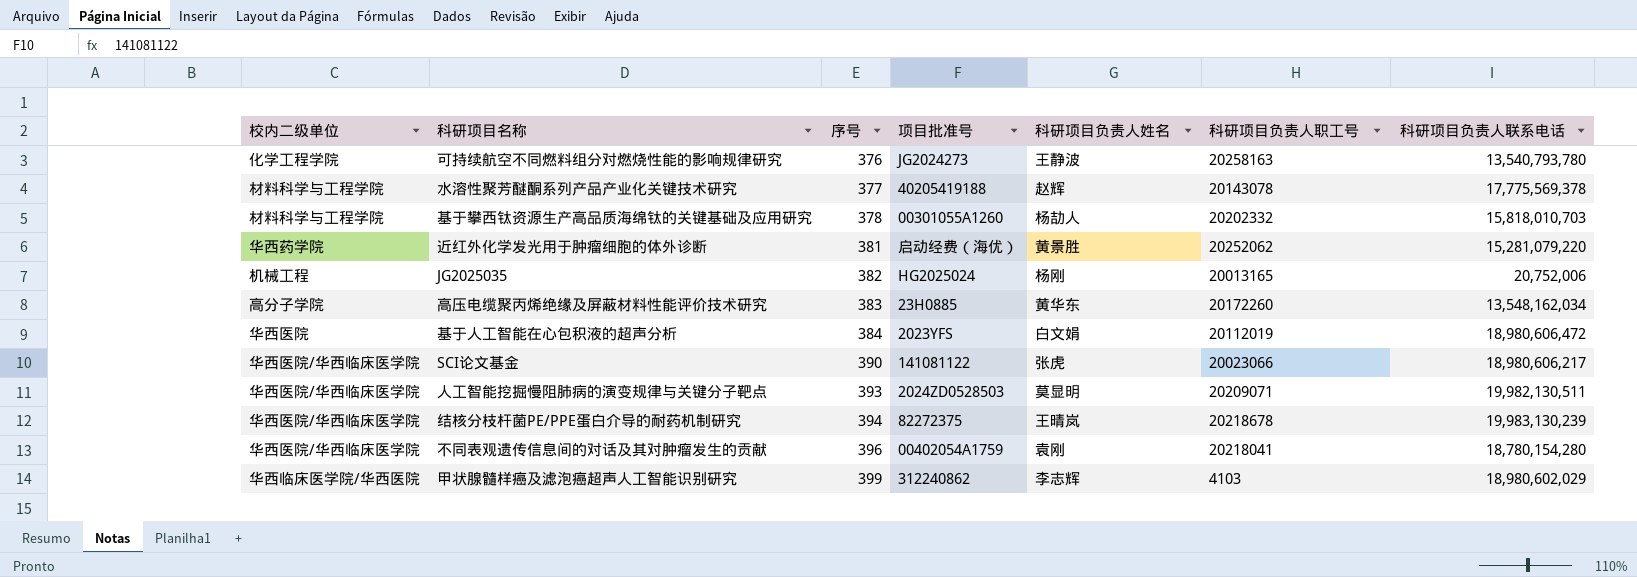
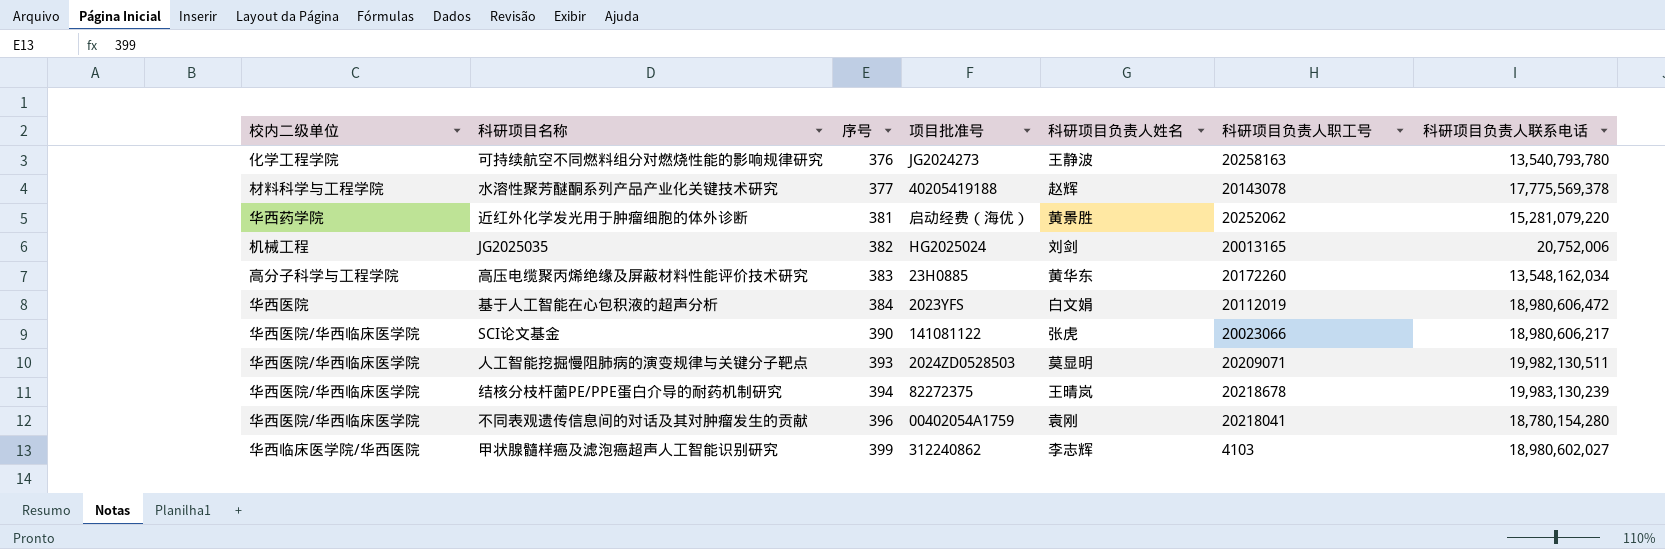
row 基于攀西钛资源生产高品质海绵钛的关键基础及应用研究: 材料科学与工程学院 | 378 | 00301055A1260 | 杨劼人 | 20202332 | 15,818,010,703 -> none
JG2025035 | 科研项目负责人姓名: 杨刚 -> 刘剑
高压电缆聚丙烯绝缘及屏蔽材料性能评价技术研究 | 校内二级单位: 高分子学院 -> 高分子科学与工程学院
甲状腺髓样癌及滤泡癌超声人工智能识别研究 | 科研项目负责人联系电话: 18,980,602,029 -> 18,980,602,027

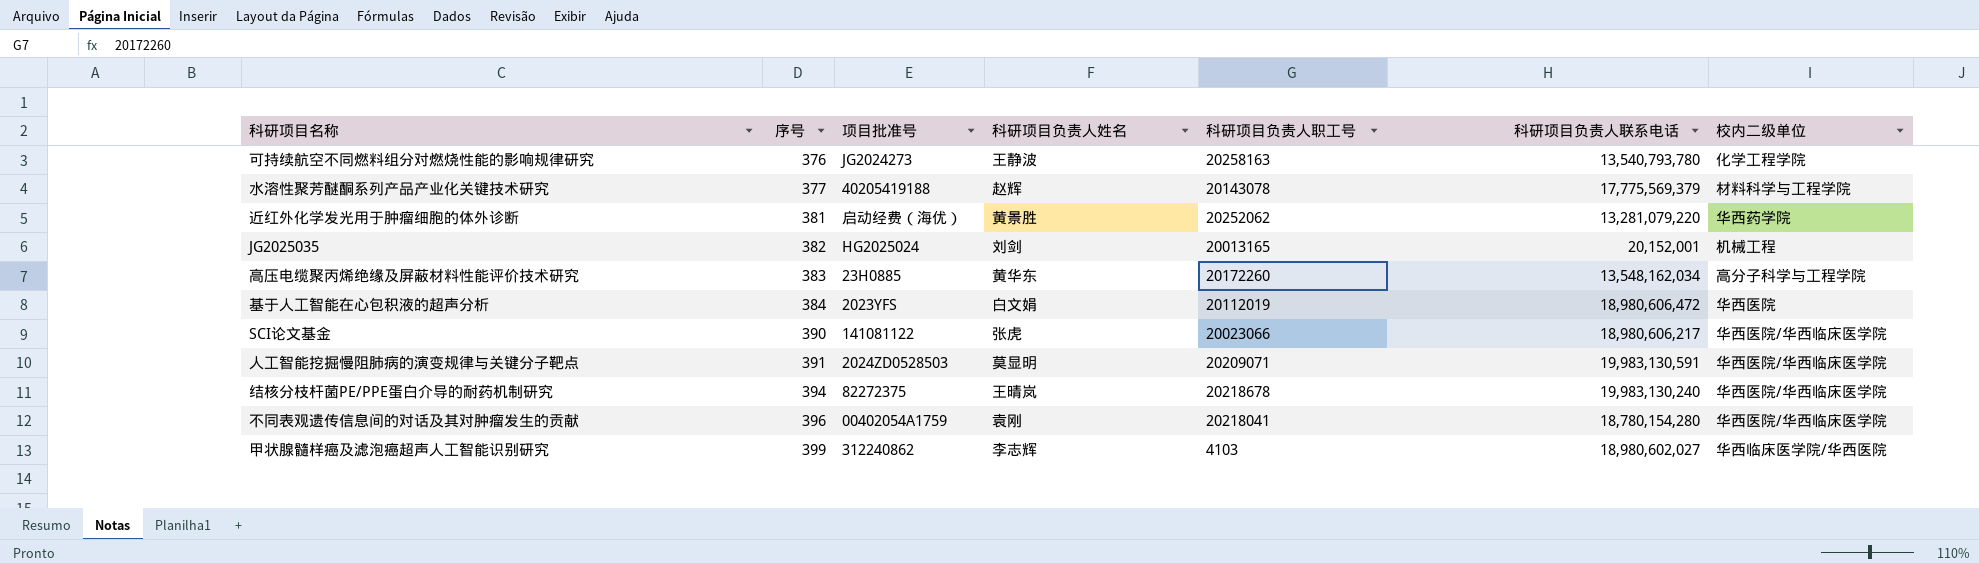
column 校内二级单位 | position: 1 -> 7
水溶性聚芳醚酮系列产品产业化关键技术研究 | 科研项目负责人联系电话: 17,775,569,378 -> 17,775,569,379
近红外化学发光用于肿瘤细胞的体外诊断 | 科研项目负责人联系电话: 15,281,079,220 -> 13,281,079,220
JG2025035 | 科研项目负责人联系电话: 20,752,006 -> 20,152,001
人工智能挖掘慢阻肺病的演变规律与关键分子靶点 | 序号: 393 -> 391
人工智能挖掘慢阻肺病的演变规律与关键分子靶点 | 科研项目负责人联系电话: 19,982,130,511 -> 19,983,130,591
结核分枝杆菌PE/PPE蛋白介导的耐药机制研究 | 科研项目负责人联系电话: 19,983,130,239 -> 19,983,130,240

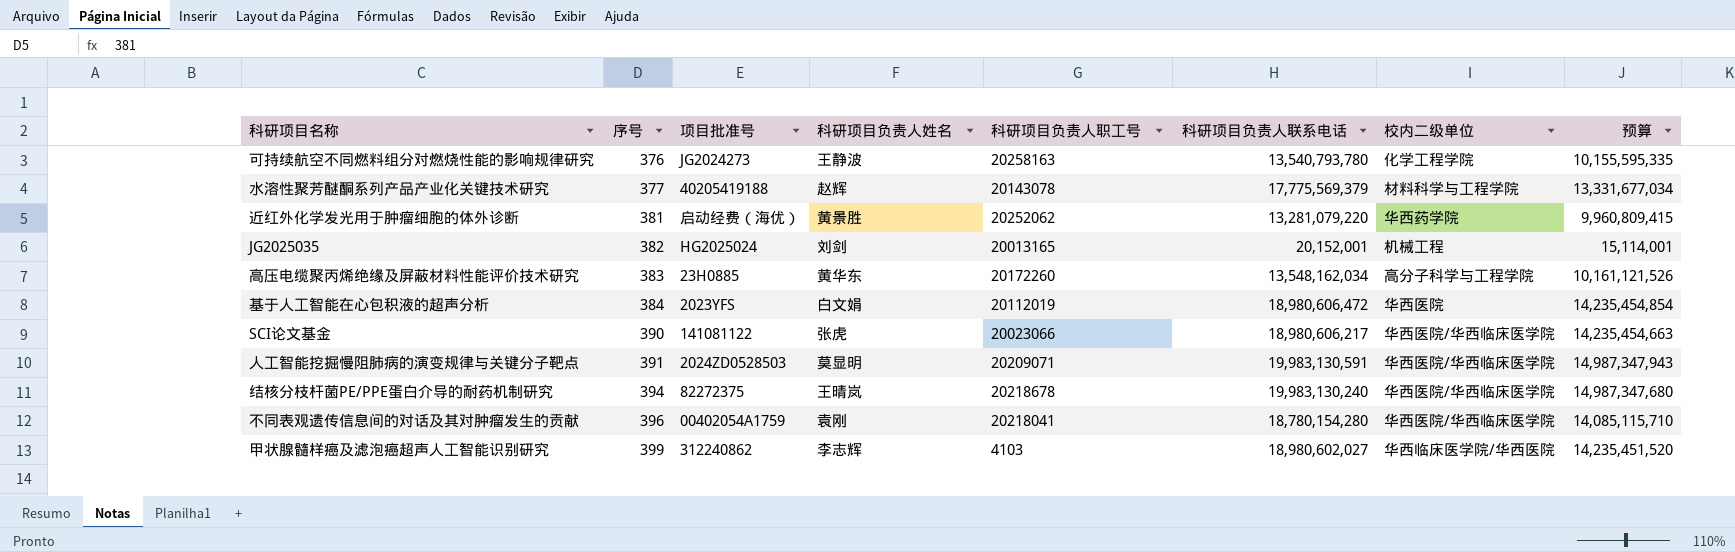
column 预算 | formula: none -> [科研项目负责人联系电话] * 0.75

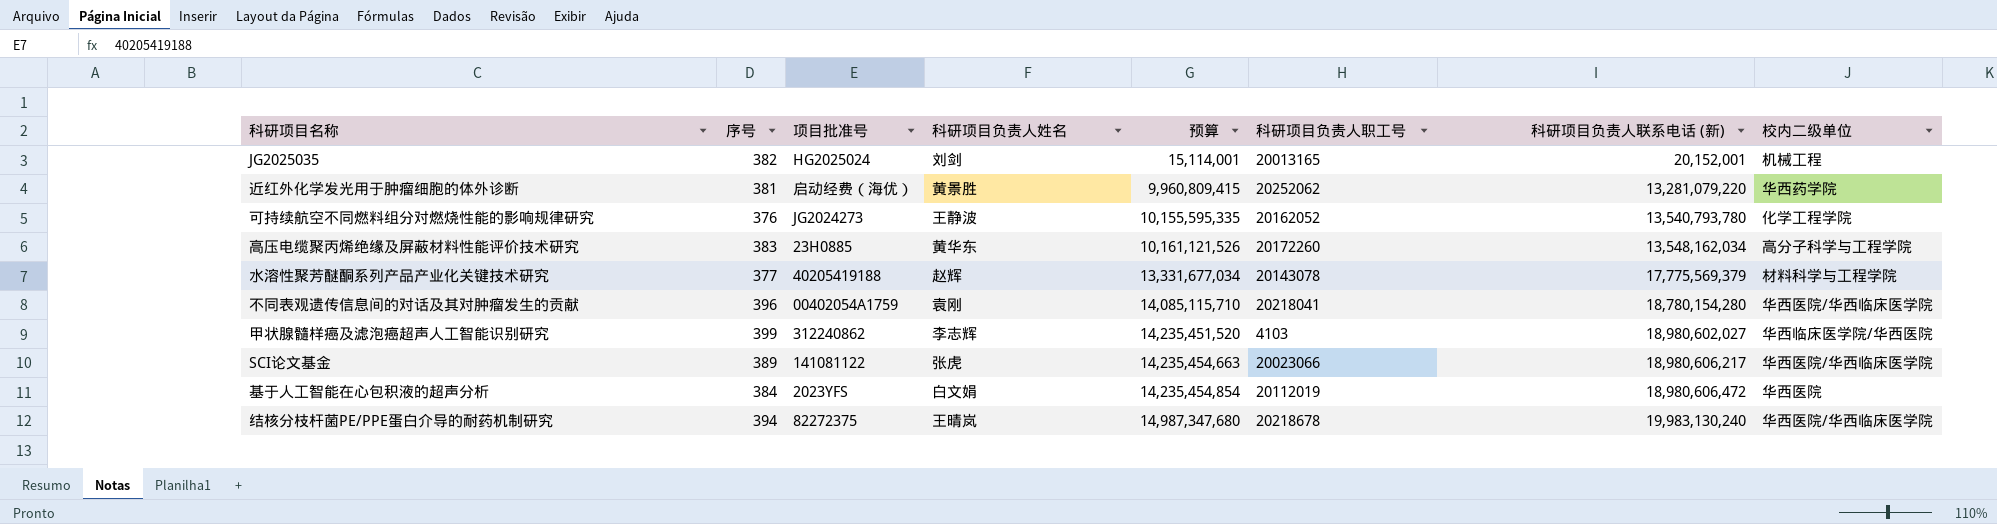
row order: 序号 ascending -> 预算 ascending
column 预算 | position: 8 -> 5
column name: 科研项目负责人联系电话 -> 科研项目负责人联系电话 (新)
row 人工智能挖掘慢阻肺病的演变规律与关键分子靶点: 391 | 2024ZD0528503 | 莫显明 | 20209071 | 19,983,130,591 | 华西医院/华西临床医学院 | 14,987,347,943 -> none
可持续航空不同燃料组分对燃烧性能的影响规律研究 | 科研项目负责人职工号: 20258163 -> 20162052
SCI论文基金 | 序号: 390 -> 389

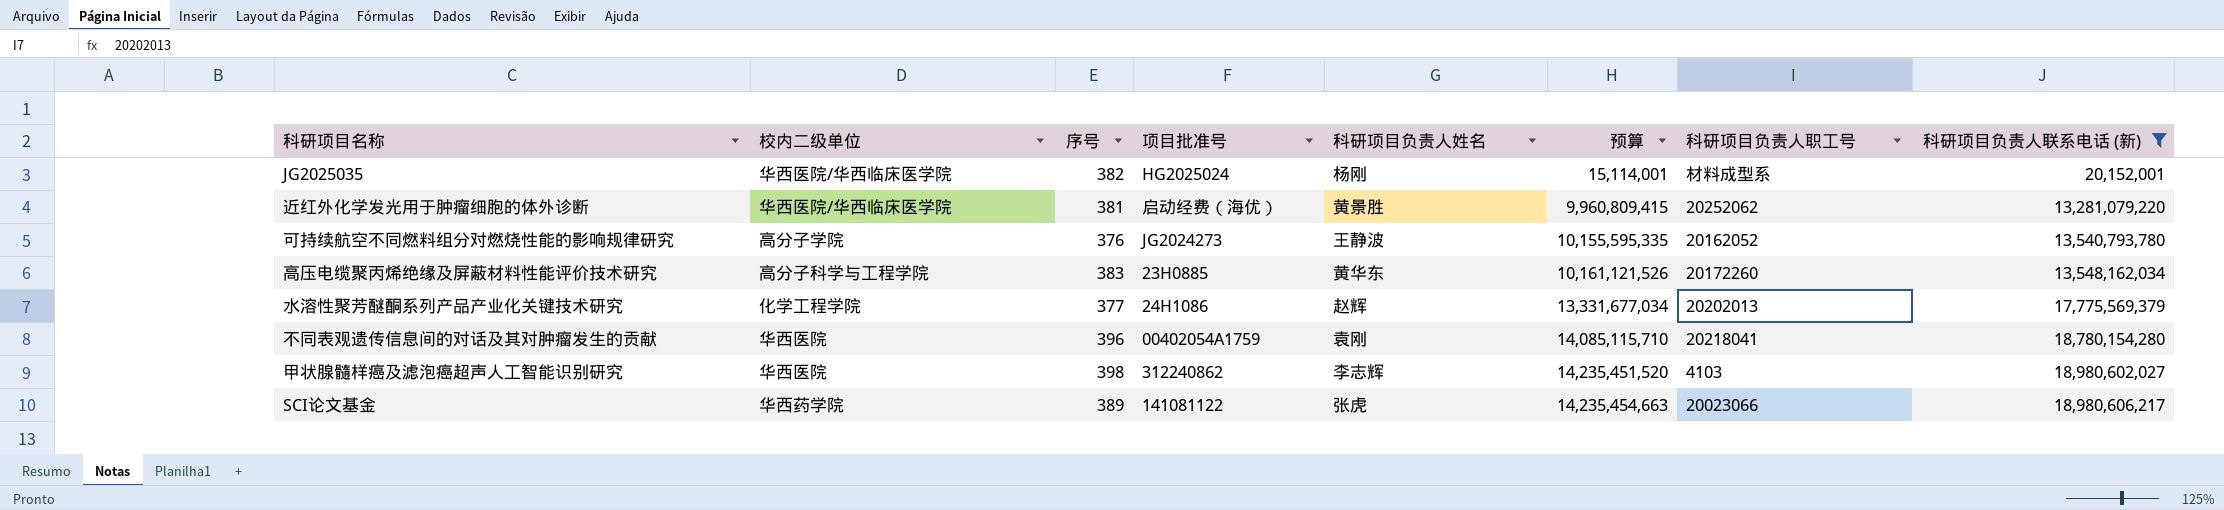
filter: none -> 科研项目负责人联系电话 (新) <= 18,980,606,217
column 校内二级单位 | position: 8 -> 2
JG2025035 | 校内二级单位: 机械工程 -> 华西医院/华西临床医学院
JG2025035 | 科研项目负责人姓名: 刘剑 -> 杨刚
JG2025035 | 科研项目负责人职工号: 20013165 -> 材料成型系
近红外化学发光用于肿瘤细胞的体外诊断 | 校内二级单位: 华西药学院 -> 华西医院/华西临床医学院
可持续航空不同燃料组分对燃烧性能的影响规律研究 | 校内二级单位: 化学工程学院 -> 高分子学院
水溶性聚芳醚酮系列产品产业化关键技术研究 | 校内二级单位: 材料科学与工程学院 -> 化学工程学院
水溶性聚芳醚酮系列产品产业化关键技术研究 | 项目批准号: 40205419188 -> 24H1086
水溶性聚芳醚酮系列产品产业化关键技术研究 | 科研项目负责人职工号: 20143078 -> 20202013
不同表观遗传信息间的对话及其对肿瘤发生的贡献 | 校内二级单位: 华西医院/华西临床医学院 -> 华西医院
甲状腺髓样癌及滤泡癌超声人工智能识别研究 | 校内二级单位: 华西临床医学院/华西医院 -> 华西医院
甲状腺髓样癌及滤泡癌超声人工智能识别研究 | 序号: 399 -> 398
SCI论文基金 | 校内二级单位: 华西医院/华西临床医学院 -> 华西药学院

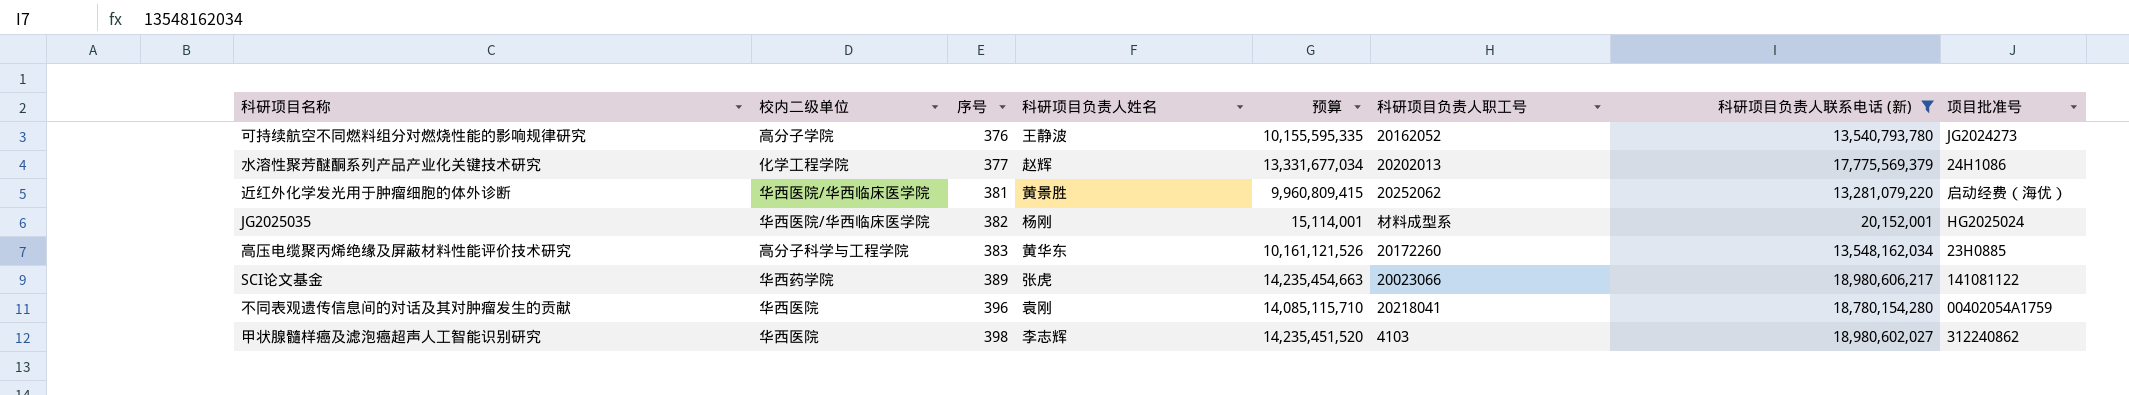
row order: 预算 ascending -> 序号 ascending
column 项目批准号 | position: 4 -> 8

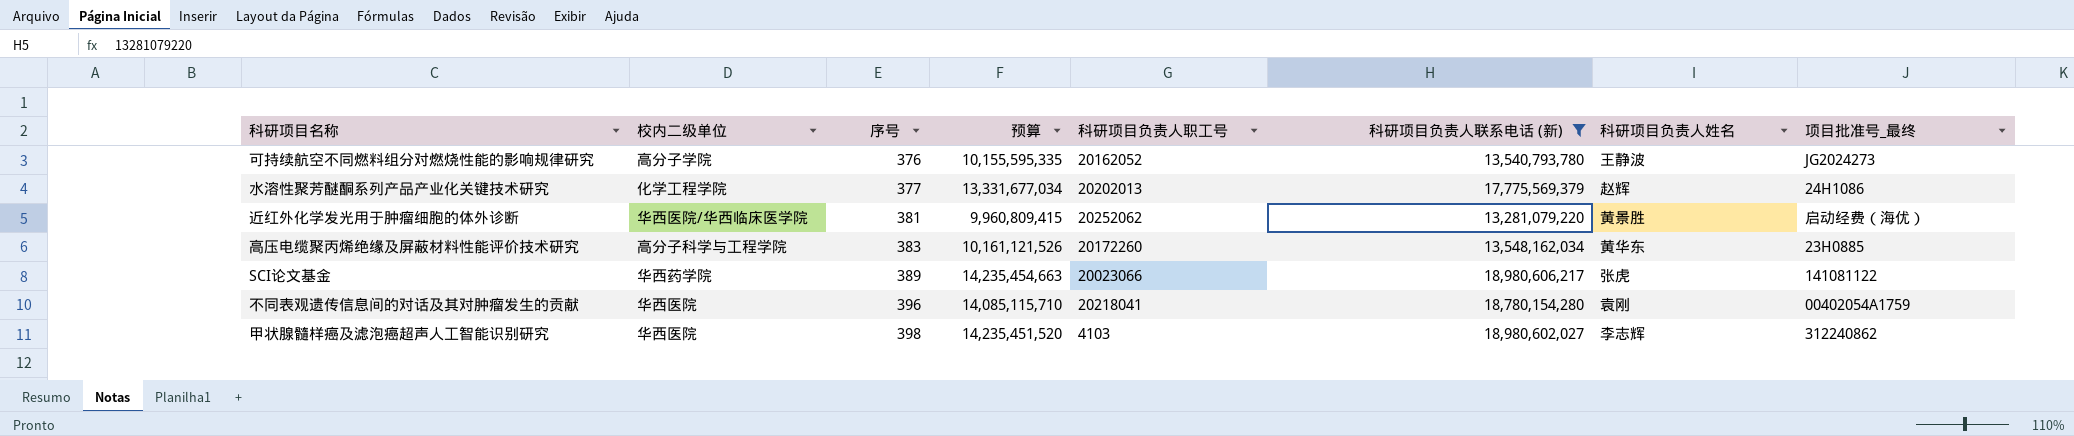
column 科研项目负责人姓名 | position: 4 -> 7
column name: 项目批准号 -> 项目批准号_最终
row JG2025035: 华西医院/华西临床医学院 | 382 | 杨刚 | 15,114,001 | 材料成型系 | 20,152,001 | HG2025024 -> none

